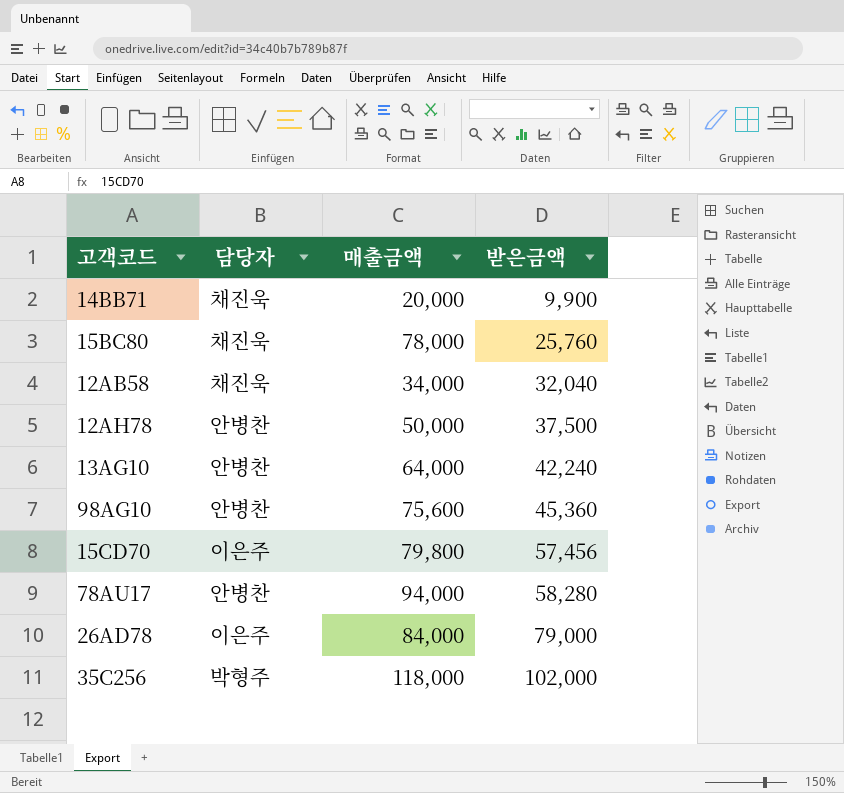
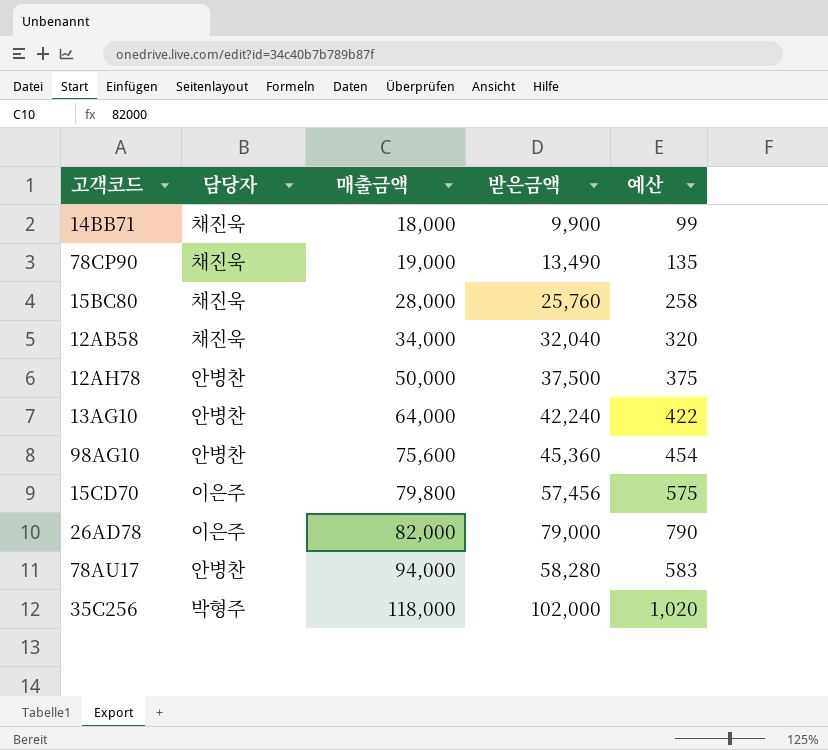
row order: 받은금액 ascending -> 매출금액 ascending
column 예산 | formula: none -> [받은금액] * 0.01
14BB71 | 매출금액: 20,000 -> 18,000
row 78CP90: none -> 채진욱 | 19,000 | 13,490 | 135
15BC80 | 매출금액: 78,000 -> 28,000
26AD78 | 매출금액: 84,000 -> 82,000

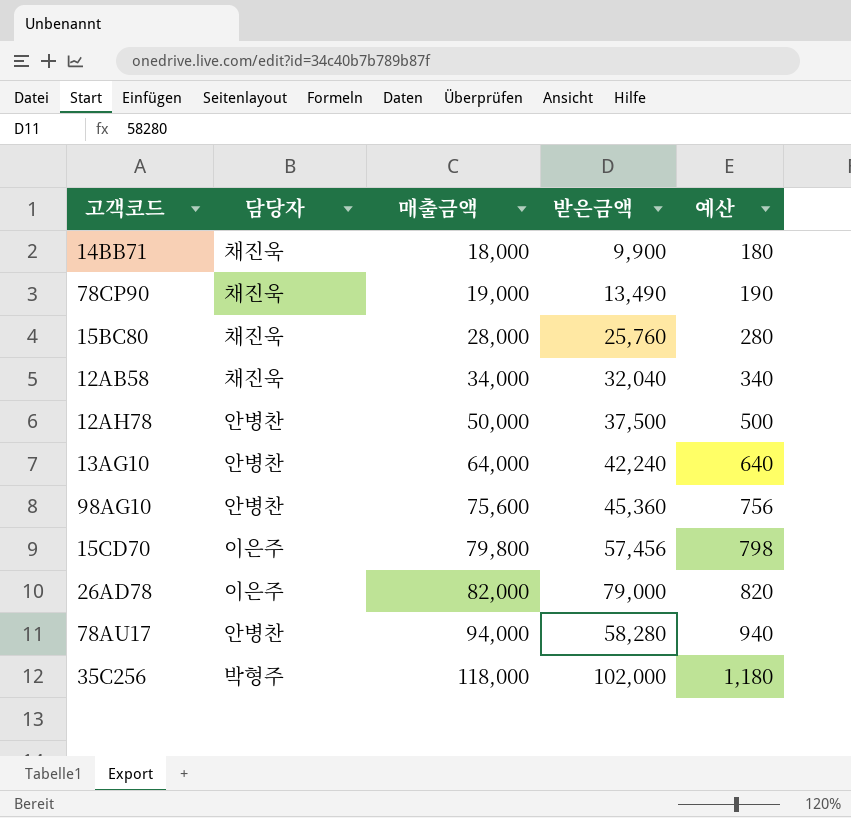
column 예산 | formula: [받은금액] * 0.01 -> [매출금액] * 0.01

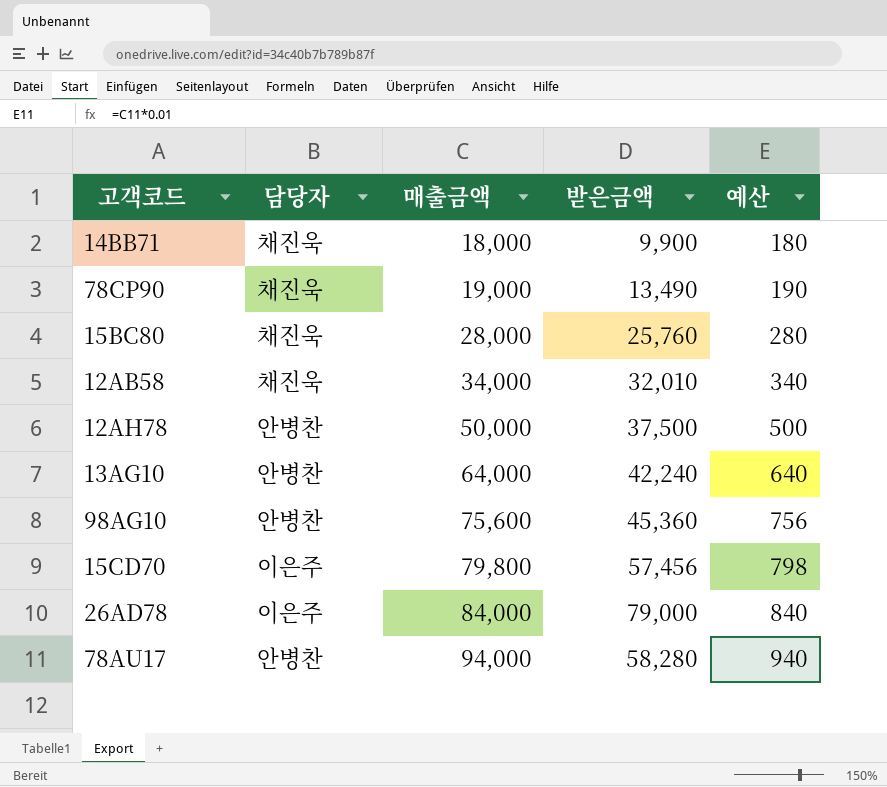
row 35C256: 박형주 | 118,000 | 102,000 | 1,180 -> none
12AB58 | 받은금액: 32,040 -> 32,010
26AD78 | 매출금액: 82,000 -> 84,000
26AD78 | 예산: 820 -> 840

